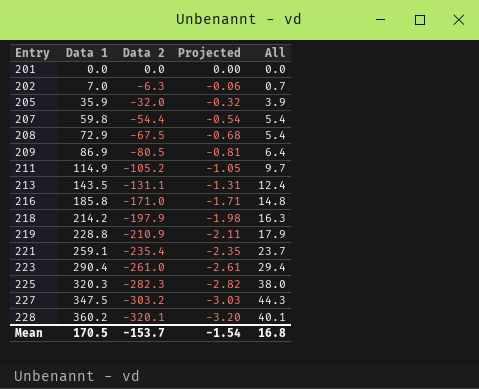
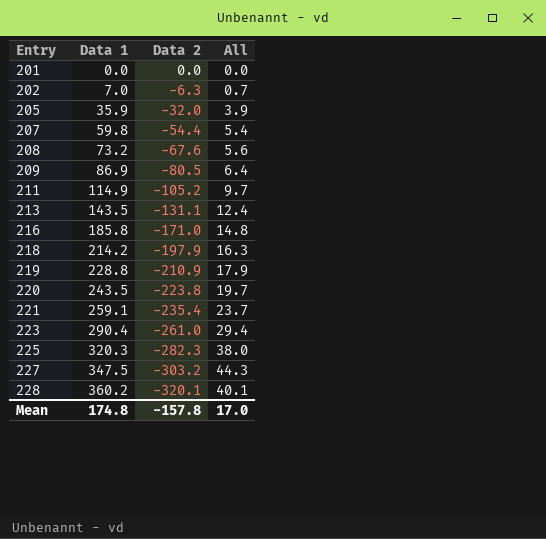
column Projected | formula: [Data 2] * 0.01 -> none
208 | Data 1: 72.9 -> 73.2
208 | Data 2: -67.5 -> -67.6
208 | All: 5.4 -> 5.6
row 220: none -> 243.5 | -223.8 | 19.7
Mean | Data 1: 170.5 -> 174.8
Mean | Data 2: -153.7 -> -157.8
Mean | All: 16.8 -> 17.0

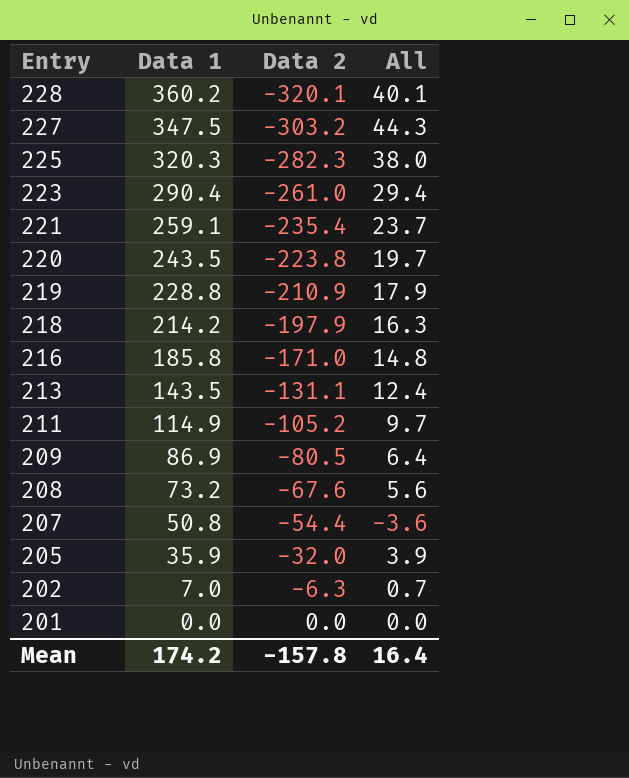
row order: Entry ascending -> Entry descending
207 | Data 1: 59.8 -> 50.8
207 | All: 5.4 -> -3.6
Mean | Data 1: 174.8 -> 174.2
Mean | All: 17.0 -> 16.4

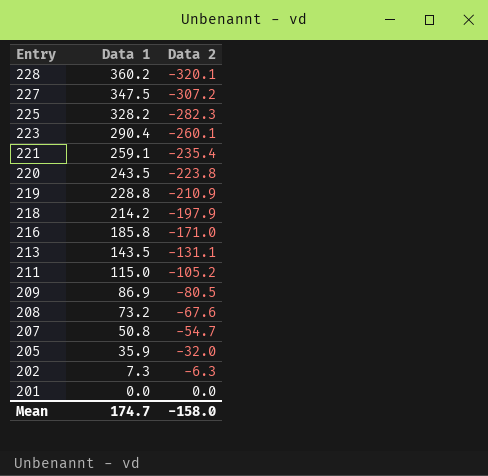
column All | formula: [Data 1] + [Data 2] -> none
227 | Data 2: -303.2 -> -307.2
225 | Data 1: 320.3 -> 328.2
223 | Data 2: -261.0 -> -260.1
211 | Data 1: 114.9 -> 115.0
207 | Data 2: -54.4 -> -54.7
202 | Data 1: 7.0 -> 7.3
Mean | Data 1: 174.2 -> 174.7
Mean | Data 2: -157.8 -> -158.0

